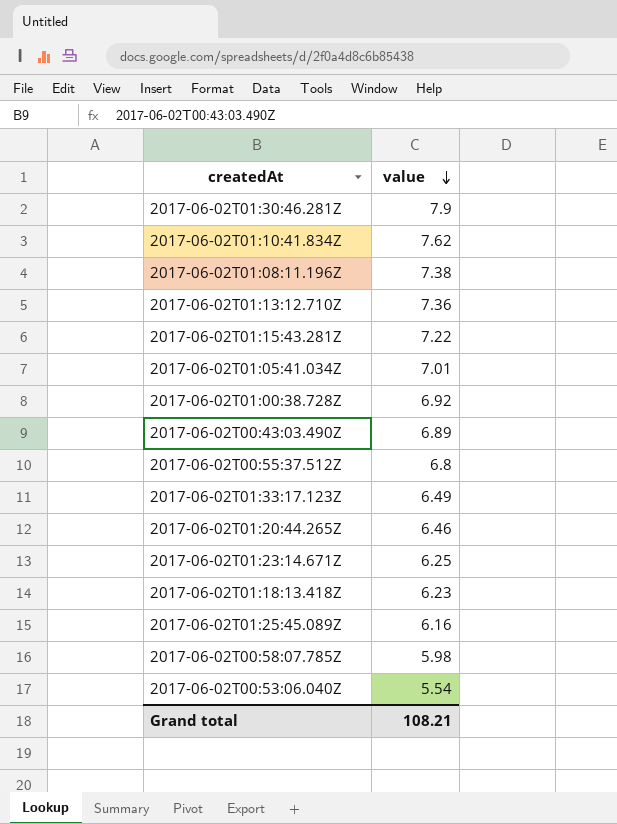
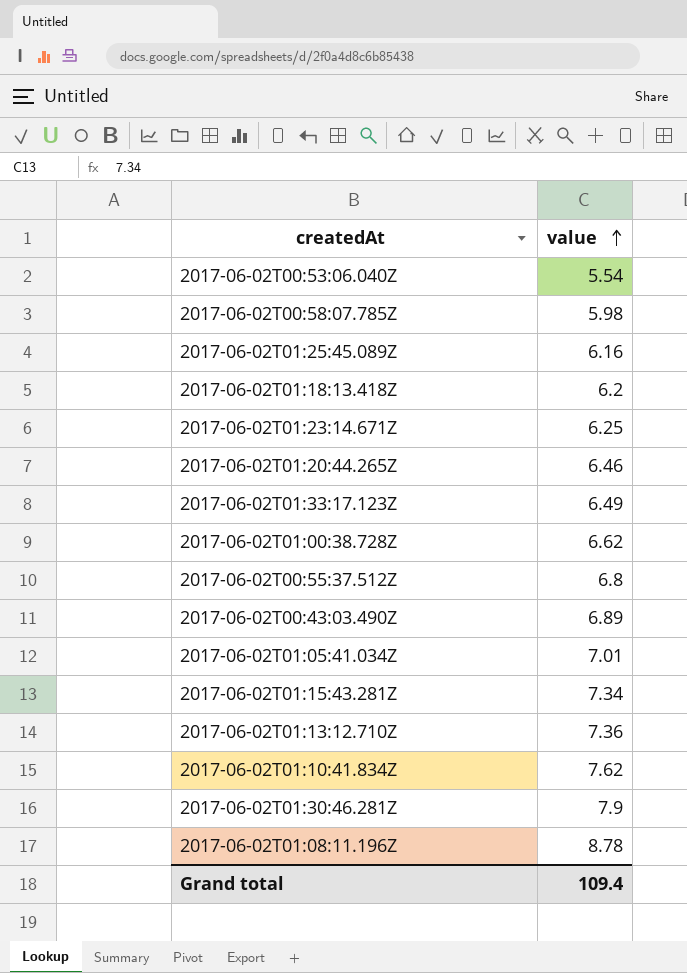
row order: value descending -> value ascending
2017-06-02T01:18:13.418Z | value: 6.23 -> 6.2
2017-06-02T01:00:38.728Z | value: 6.92 -> 6.62
2017-06-02T01:15:43.281Z | value: 7.22 -> 7.34
2017-06-02T01:08:11.196Z | value: 7.38 -> 8.78
Grand total | value: 108.21 -> 109.4

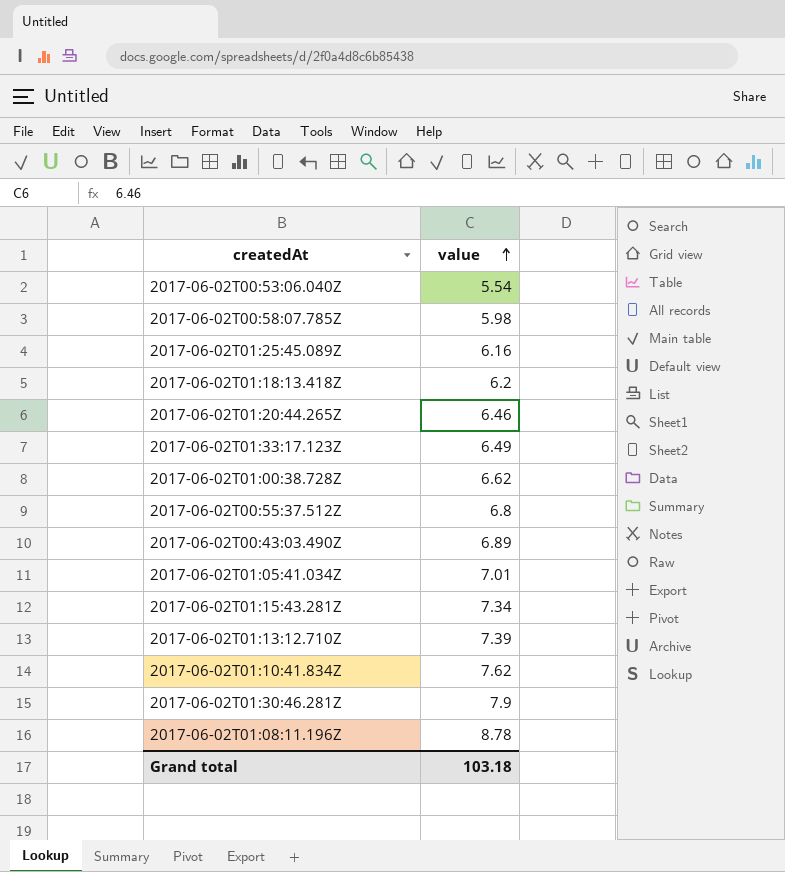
row 2017-06-02T01:23:14.671Z: 6.25 -> none
2017-06-02T01:13:12.710Z | value: 7.36 -> 7.39
Grand total | value: 109.4 -> 103.18

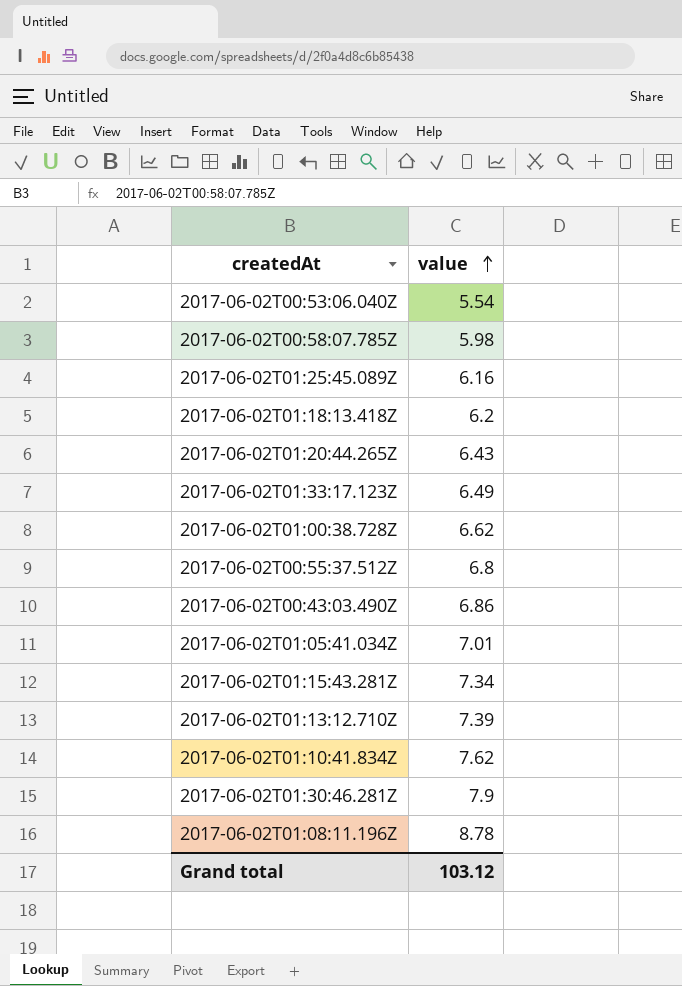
2017-06-02T01:20:44.265Z | value: 6.46 -> 6.43
2017-06-02T00:43:03.490Z | value: 6.89 -> 6.86
Grand total | value: 103.18 -> 103.12

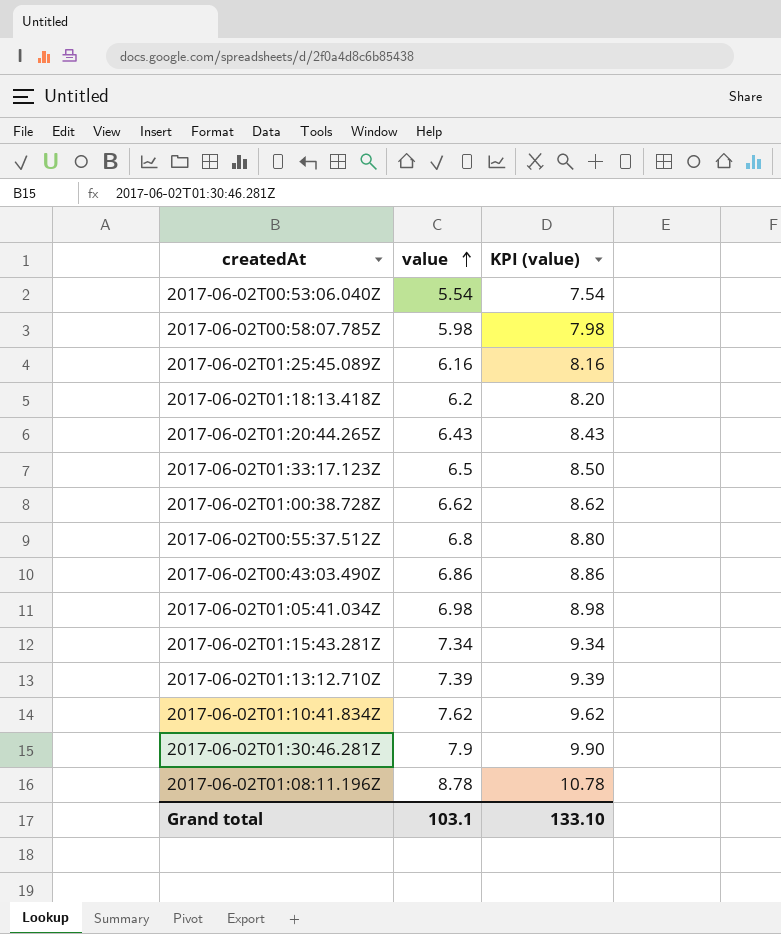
column KPI (value) | formula: none -> [value] + 2
2017-06-02T01:33:17.123Z | value: 6.49 -> 6.5
2017-06-02T01:05:41.034Z | value: 7.01 -> 6.98
Grand total | value: 103.12 -> 103.1

